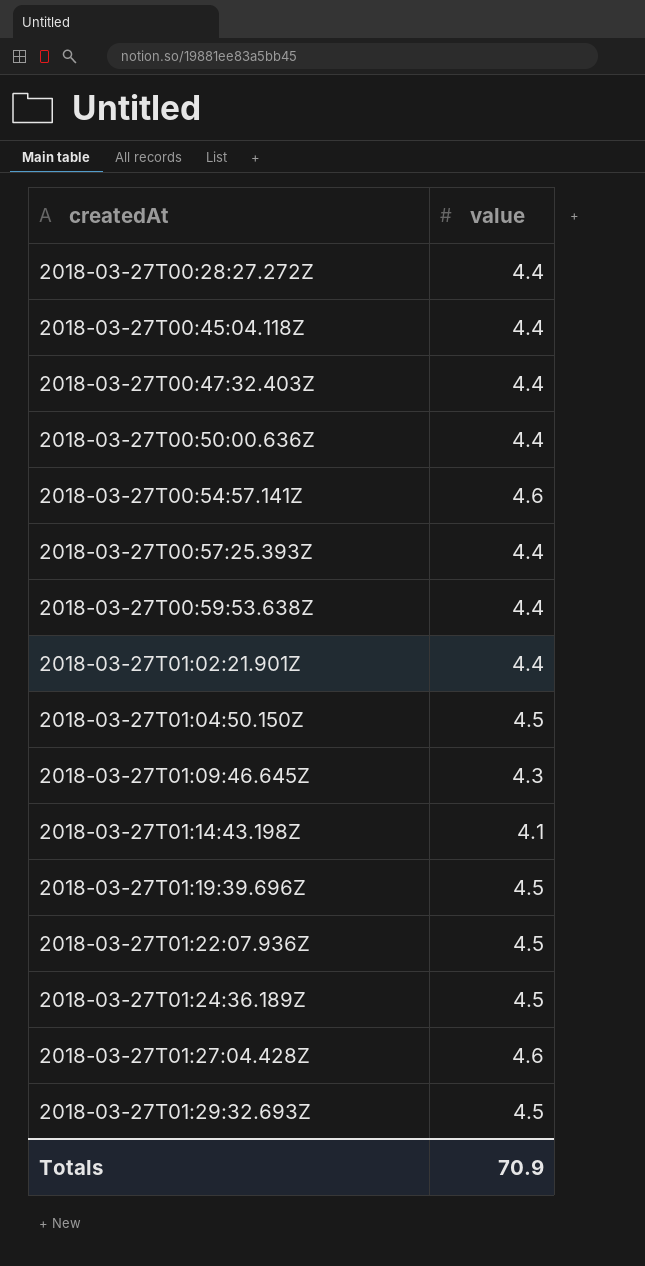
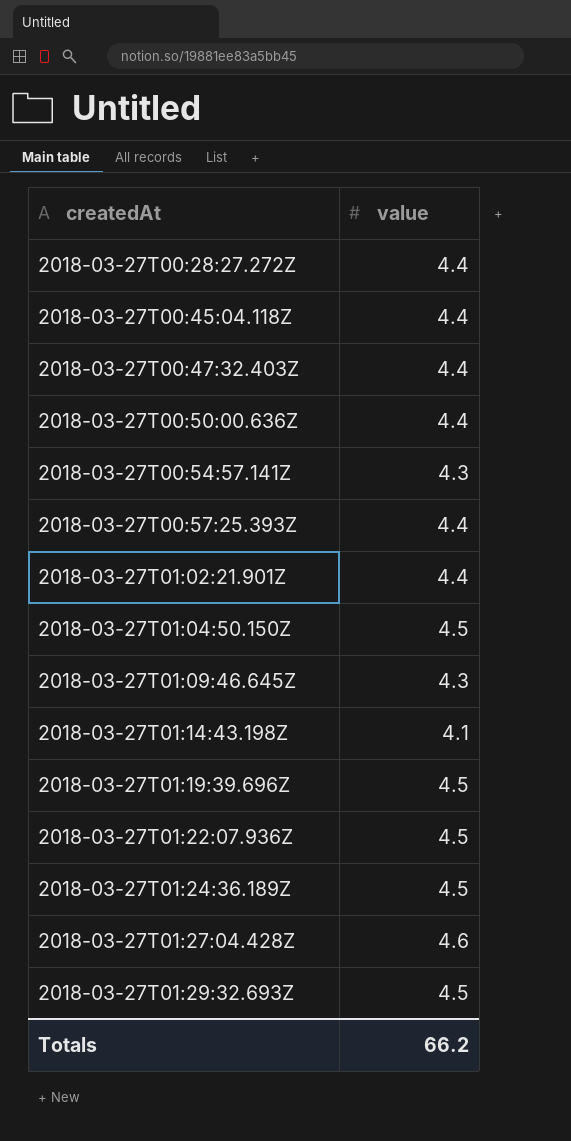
row 2018-03-27T00:59:53.638Z: 4.4 -> none
2018-03-27T00:54:57.141Z | value: 4.6 -> 4.3
Totals | value: 70.9 -> 66.2

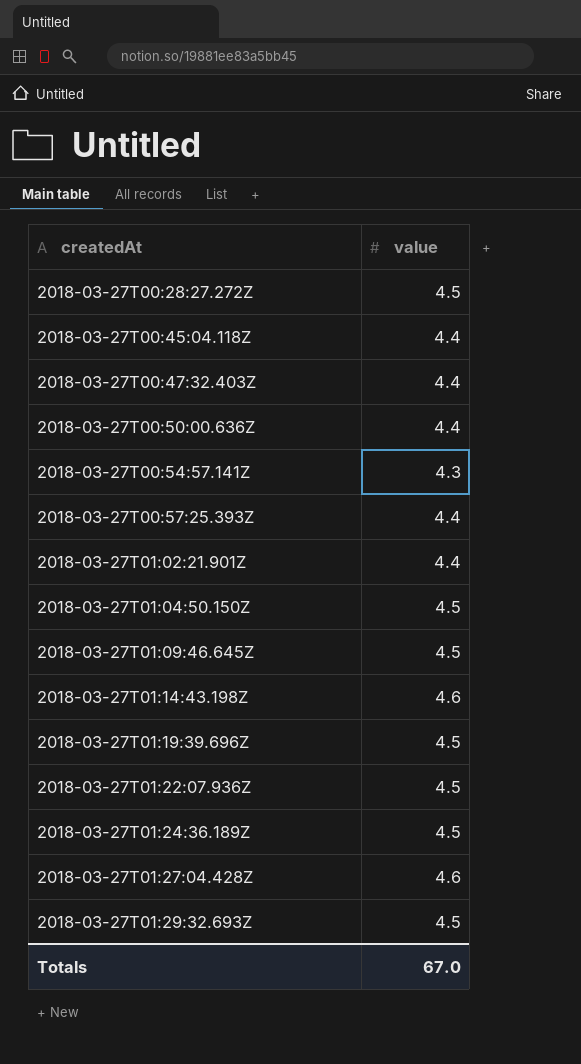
2018-03-27T00:28:27.272Z | value: 4.4 -> 4.5
2018-03-27T01:09:46.645Z | value: 4.3 -> 4.5
2018-03-27T01:14:43.198Z | value: 4.1 -> 4.6
Totals | value: 66.2 -> 67.0

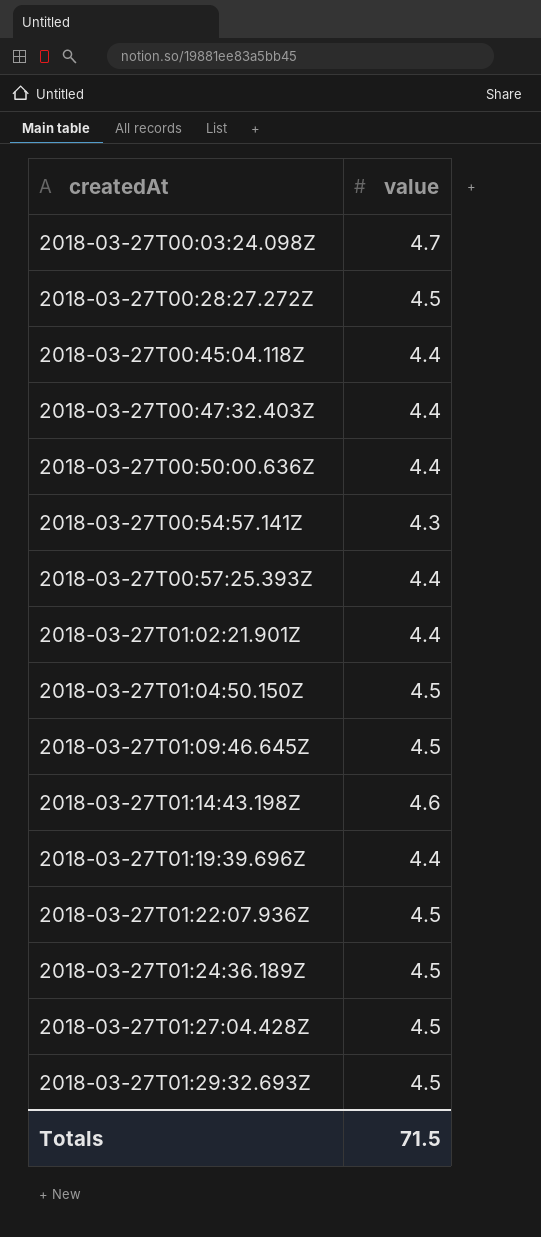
row 2018-03-27T00:03:24.098Z: none -> 4.7
2018-03-27T01:19:39.696Z | value: 4.5 -> 4.4
2018-03-27T01:27:04.428Z | value: 4.6 -> 4.5
Totals | value: 67.0 -> 71.5

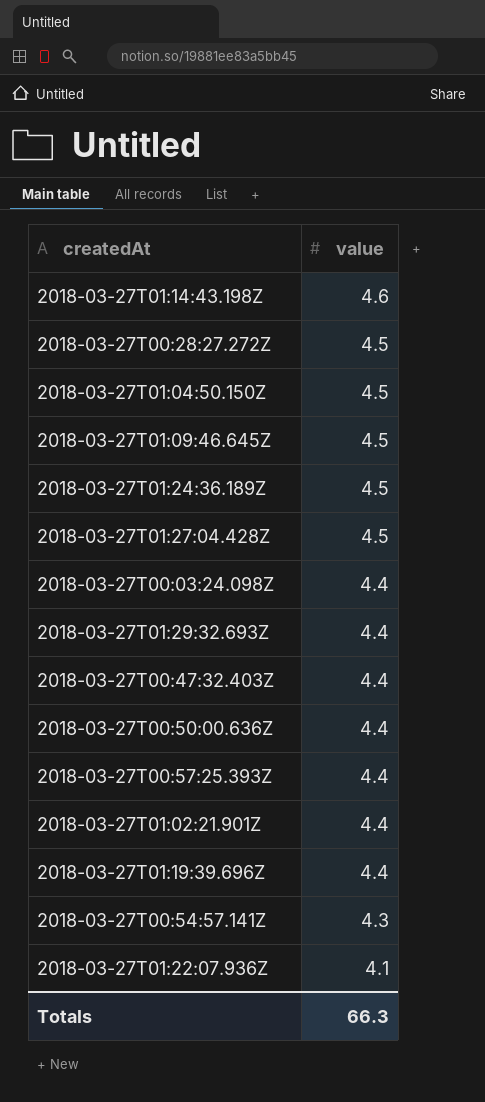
row order: createdAt ascending -> value descending
row 2018-03-27T00:45:04.118Z: 4.4 -> none
2018-03-27T00:03:24.098Z | value: 4.7 -> 4.4
2018-03-27T01:29:32.693Z | value: 4.5 -> 4.4
2018-03-27T01:22:07.936Z | value: 4.5 -> 4.1
Totals | value: 71.5 -> 66.3

